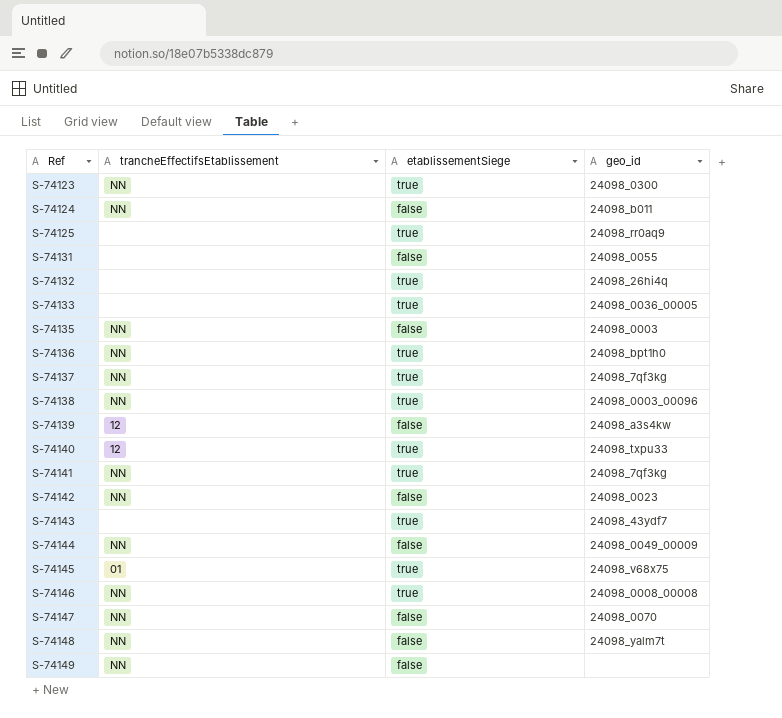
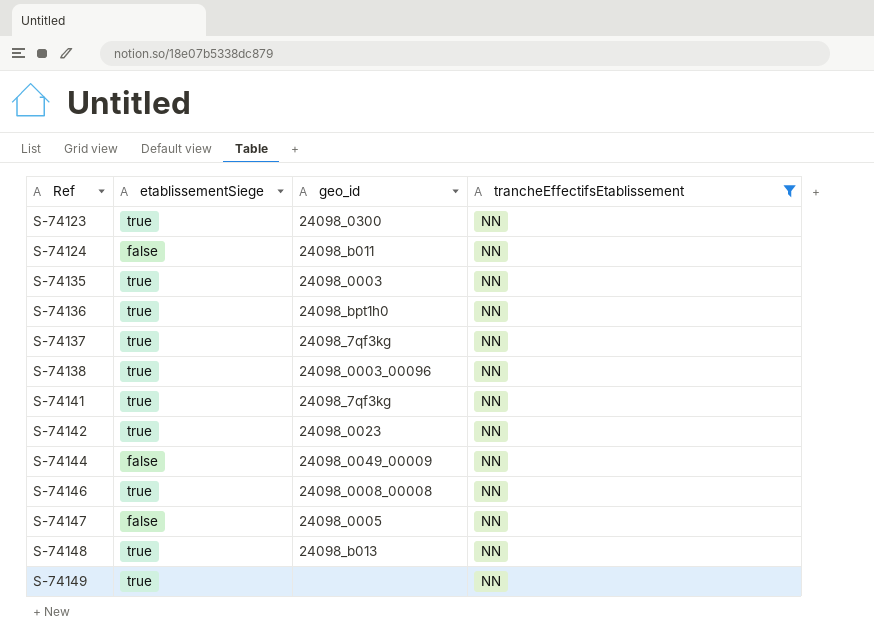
filter: none -> trancheEffectifsEtablissement = NN
column trancheEffectifsEtablissement | position: 2 -> 4
S-74135 | etablissementSiege: false -> true
S-74142 | etablissementSiege: false -> true
S-74147 | geo_id: 24098_0070 -> 24098_0005
S-74148 | etablissementSiege: false -> true
S-74148 | geo_id: 24098_yalm7t -> 24098_b013
S-74149 | etablissementSiege: false -> true

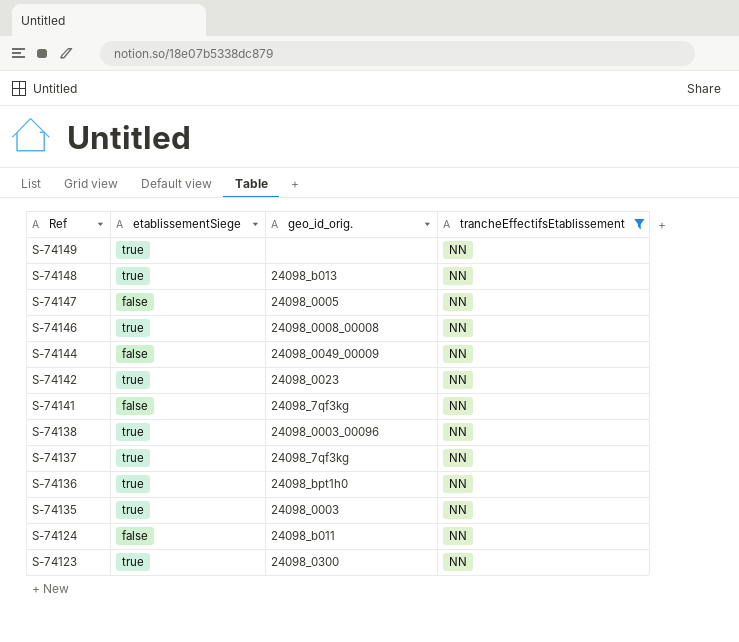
row order: Ref ascending -> Ref descending
column name: geo_id -> geo_id_orig.
S-74141 | etablissementSiege: true -> false

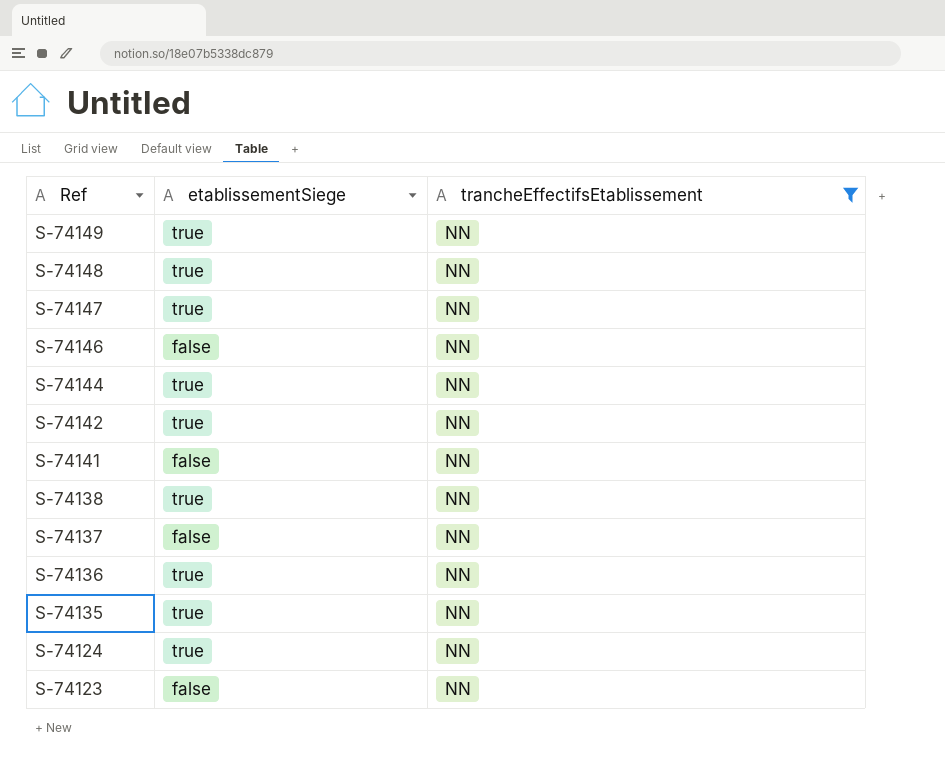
column geo_id_orig. | position: 3 -> none
S-74147 | etablissementSiege: false -> true
S-74146 | etablissementSiege: true -> false
S-74144 | etablissementSiege: false -> true
S-74137 | etablissementSiege: true -> false
S-74124 | etablissementSiege: false -> true
S-74123 | etablissementSiege: true -> false

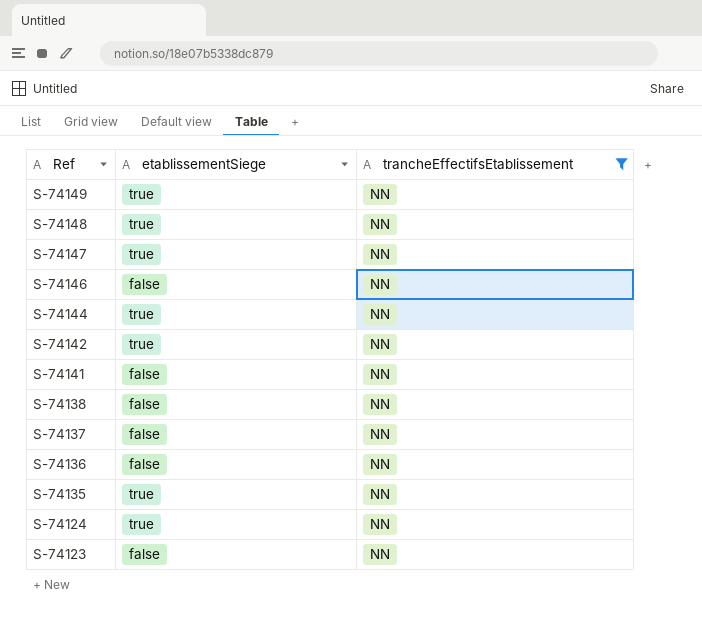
S-74138 | etablissementSiege: true -> false
S-74136 | etablissementSiege: true -> false

